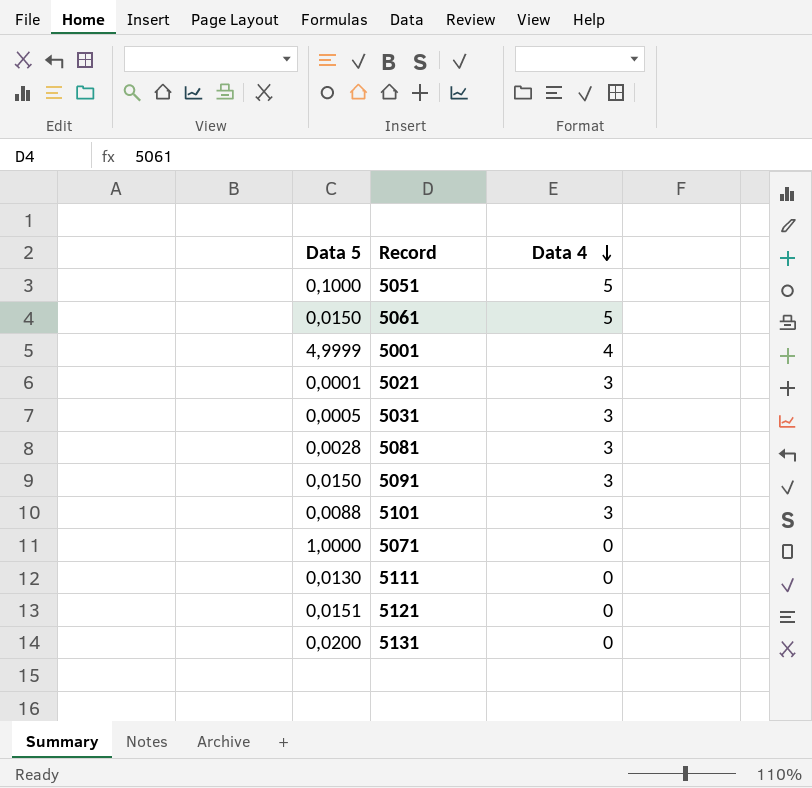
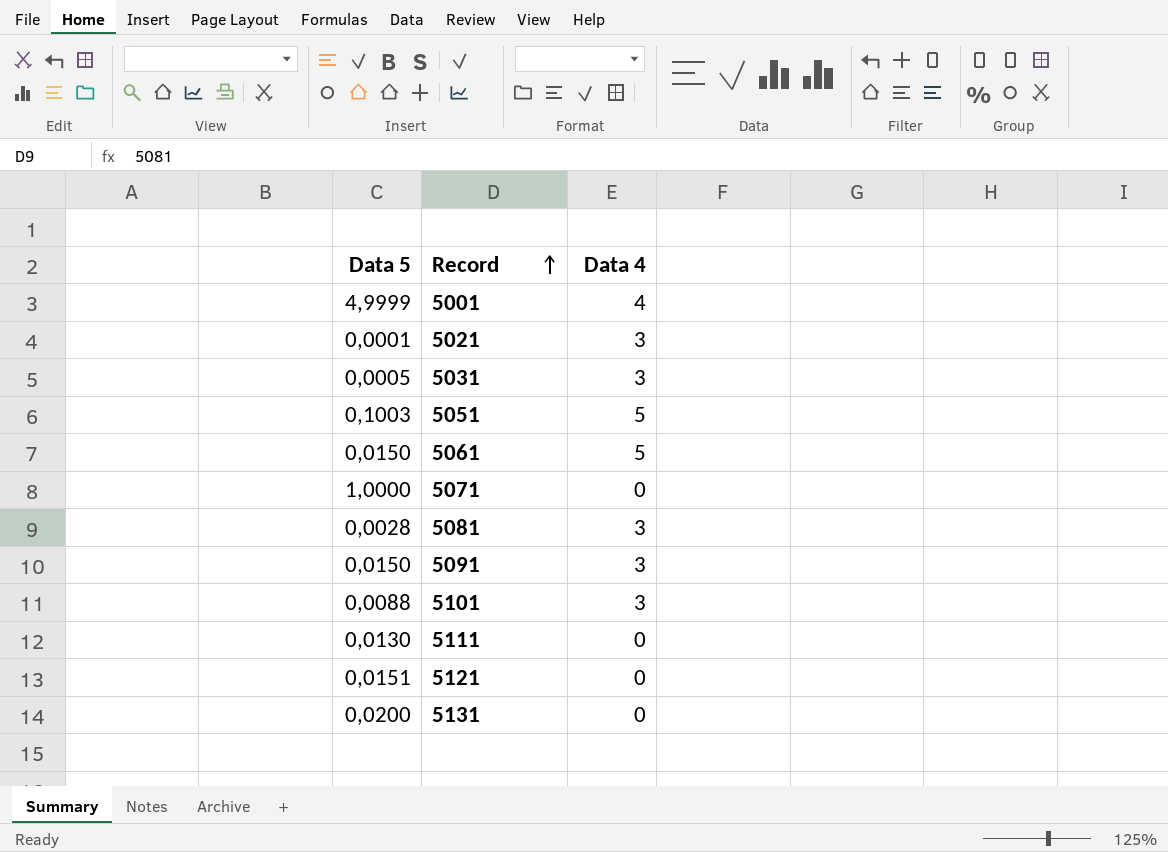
row order: Data 4 descending -> Record ascending
5051 | Data 5: 0,1000 -> 0,1003

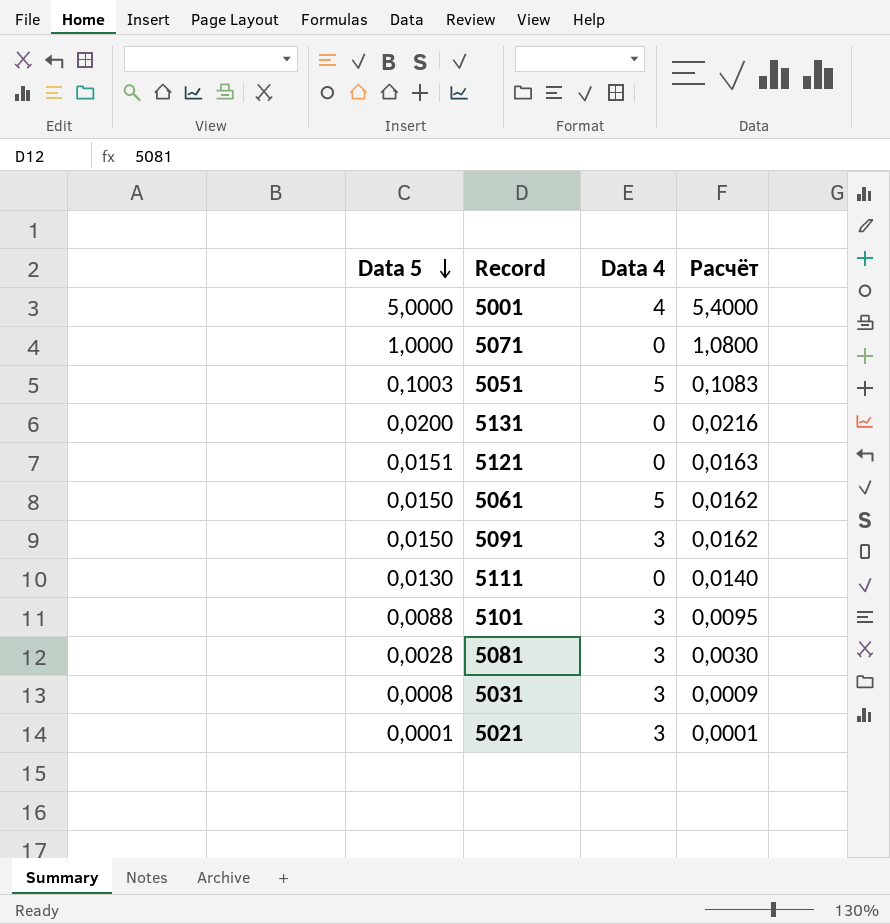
row order: Record ascending -> Data 5 descending
column Расчёт | formula: none -> [Data 5] * 1,08
5001 | Data 5: 4,9999 -> 5,0000
5031 | Data 5: 0,0005 -> 0,0008

